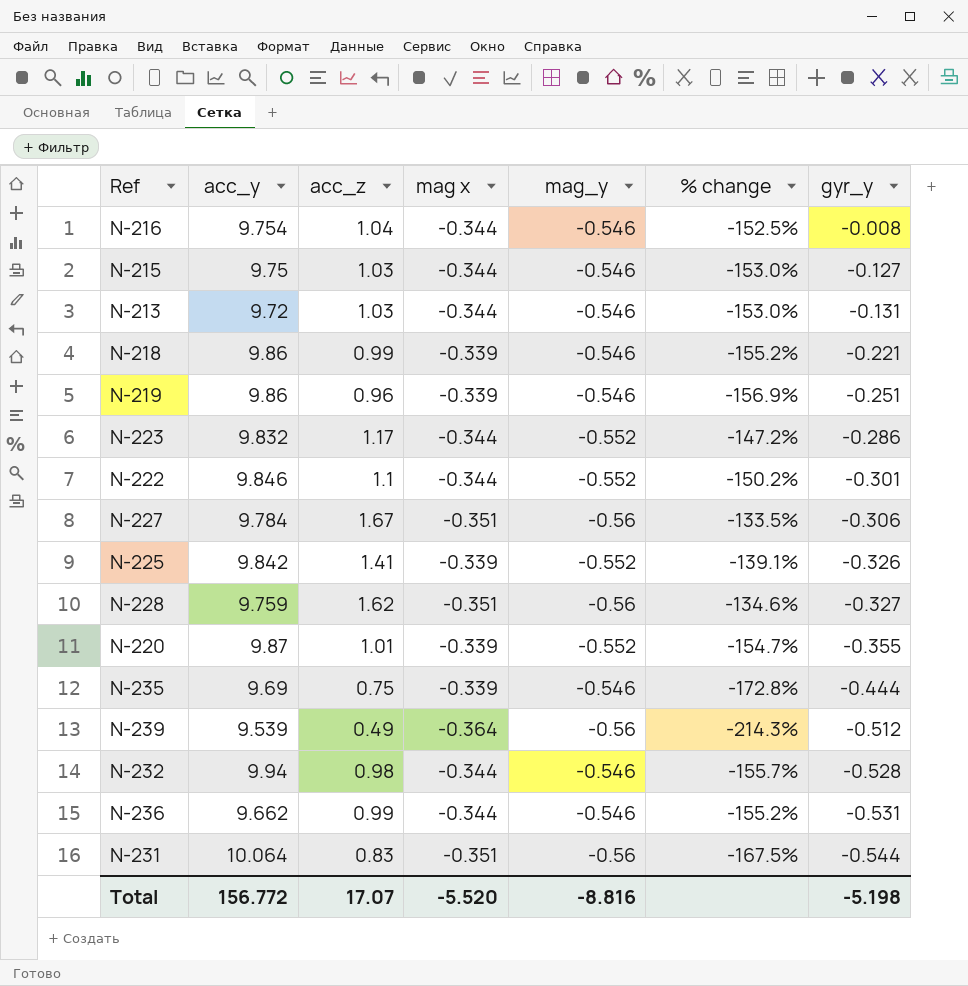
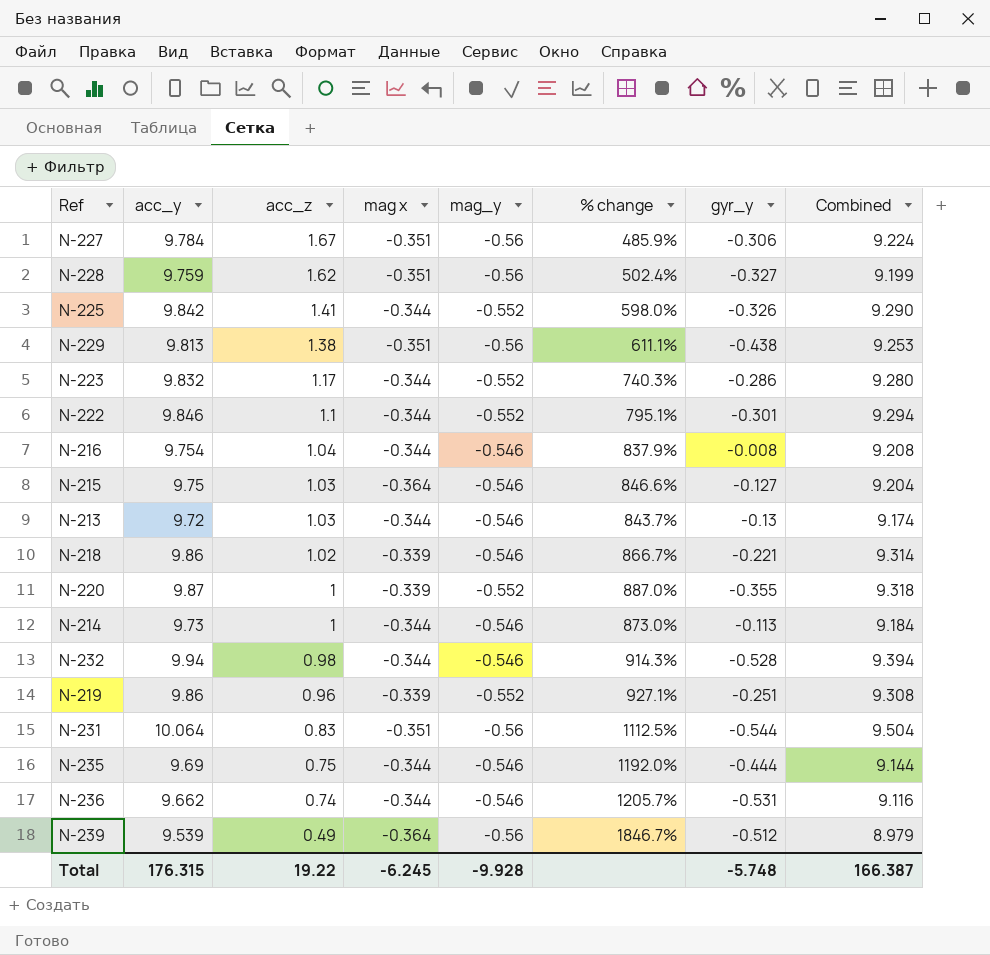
row order: gyr_y descending -> acc_z descending
column % change | formula: ([mag_y] - [acc_z]) / [acc_z] -> ([acc_y] - [acc_z]) / [acc_z]
column Combined | formula: none -> [acc_y] + [mag_y]
N-225 | mag x: -0.339 -> -0.344
row N-229: none -> 9.813 | 1.38 | -0.351 | -0.56 | 611.1% | -0.438 | 9.253
N-215 | mag x: -0.344 -> -0.364
N-213 | gyr_y: -0.131 -> -0.13
N-218 | acc_z: 0.99 -> 1.02
N-220 | acc_z: 1.01 -> 1
row N-214: none -> 9.73 | 1 | -0.344 | -0.546 | 873.0% | -0.113 | 9.184
N-219 | mag_y: -0.546 -> -0.552
N-235 | mag x: -0.339 -> -0.344
N-236 | acc_z: 0.99 -> 0.74
Total | acc_y: 156.772 -> 176.315
Total | acc_z: 17.07 -> 19.22
Total | mag x: -5.520 -> -6.245
Total | mag_y: -8.816 -> -9.928
Total | gyr_y: -5.198 -> -5.748

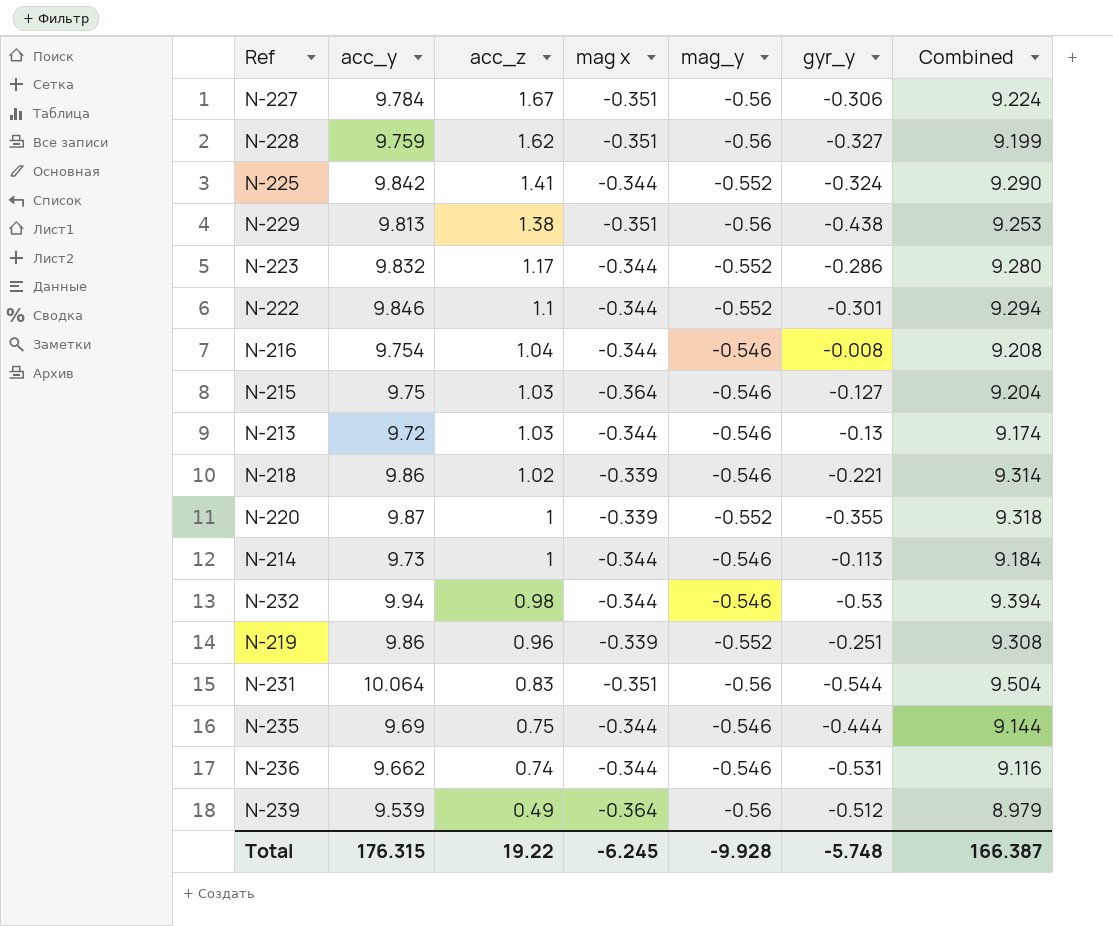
column % change | formula: ([acc_y] - [acc_z]) / [acc_z] -> none
N-225 | gyr_y: -0.326 -> -0.324
N-232 | gyr_y: -0.528 -> -0.53

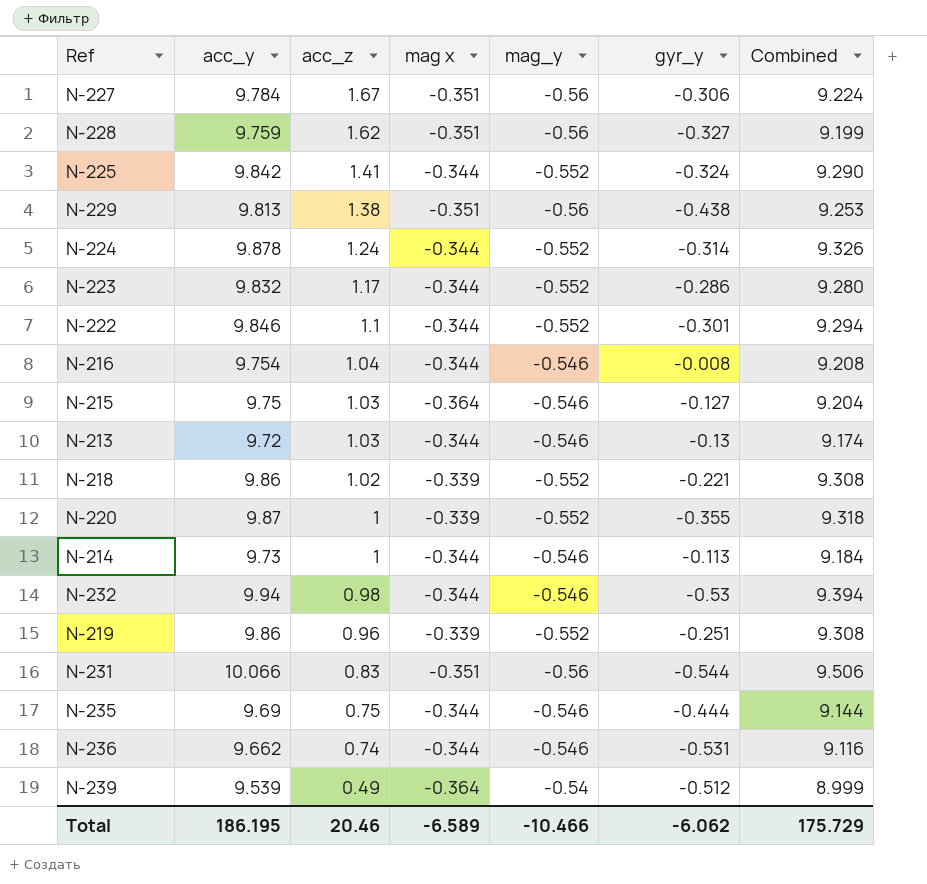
row N-224: none -> 9.878 | 1.24 | -0.344 | -0.552 | -0.314 | 9.326
N-218 | mag_y: -0.546 -> -0.552
N-218 | Combined: 9.314 -> 9.308
N-231 | acc_y: 10.064 -> 10.066
N-231 | Combined: 9.504 -> 9.506
N-239 | mag_y: -0.56 -> -0.54
N-239 | Combined: 8.979 -> 8.999
Total | acc_y: 176.315 -> 186.195
Total | acc_z: 19.22 -> 20.46
Total | mag x: -6.245 -> -6.589
Total | mag_y: -9.928 -> -10.466
Total | gyr_y: -5.748 -> -6.062
Total | Combined: 166.387 -> 175.729

